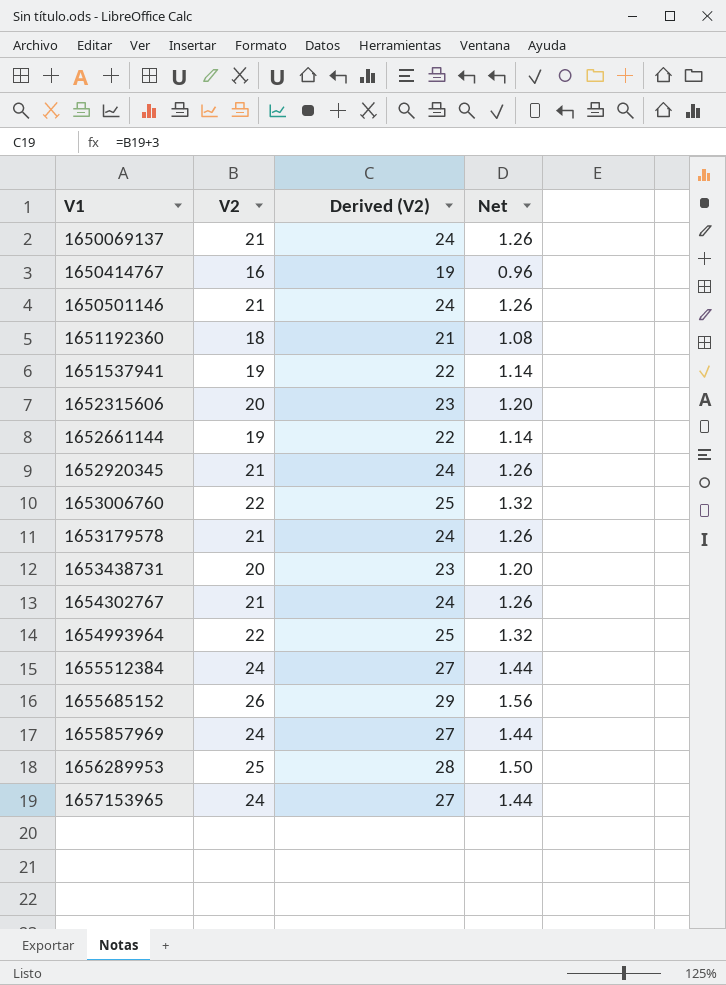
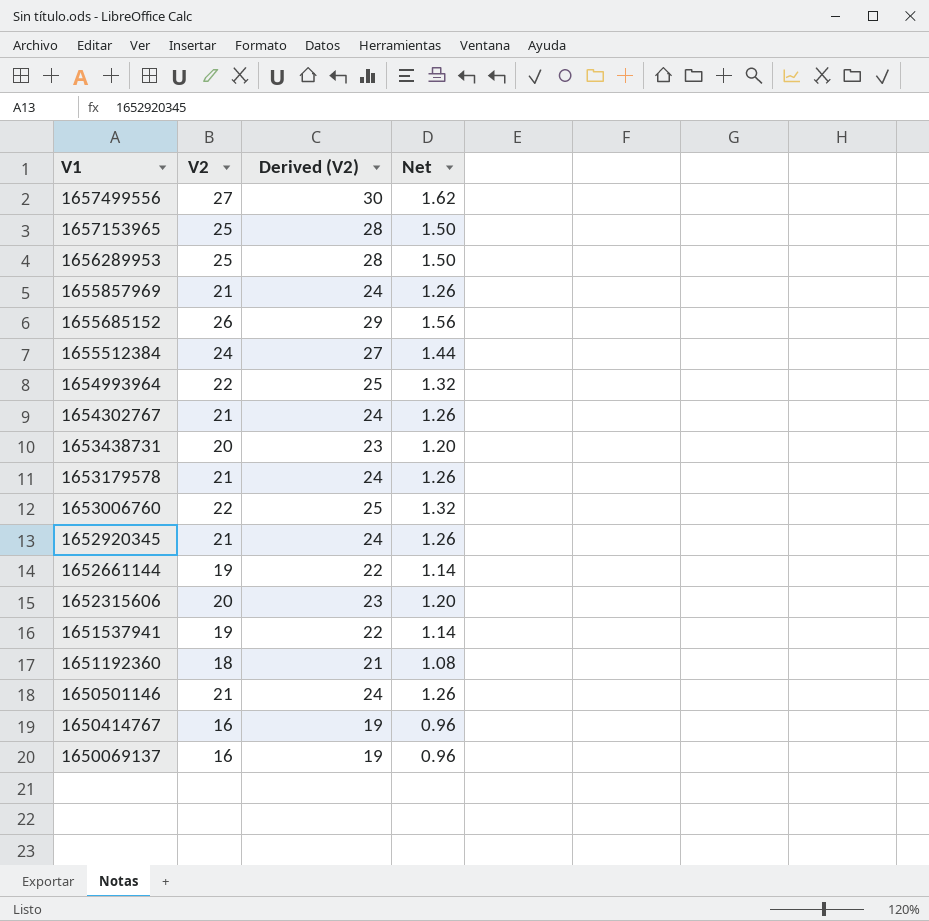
row order: V1 ascending -> V1 descending
row 1657499556: none -> 27 | 30 | 1.62
1657153965 | V2: 24 -> 25
1657153965 | Derived (V2): 27 -> 28
1657153965 | Net: 1.44 -> 1.50
1655857969 | V2: 24 -> 21
1655857969 | Derived (V2): 27 -> 24
1655857969 | Net: 1.44 -> 1.26
1650069137 | V2: 21 -> 16
1650069137 | Derived (V2): 24 -> 19
1650069137 | Net: 1.26 -> 0.96

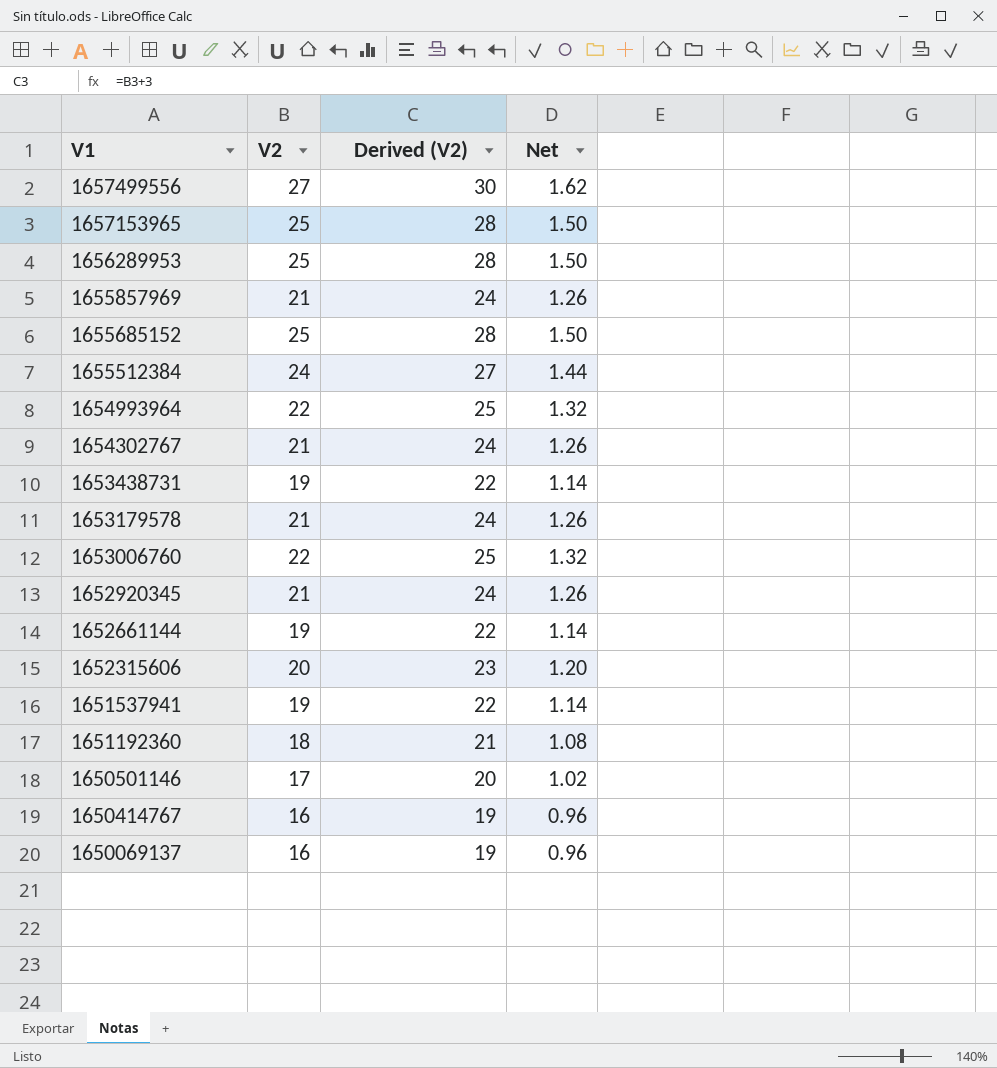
1655685152 | V2: 26 -> 25
1655685152 | Derived (V2): 29 -> 28
1655685152 | Net: 1.56 -> 1.50
1653438731 | V2: 20 -> 19
1653438731 | Derived (V2): 23 -> 22
1653438731 | Net: 1.20 -> 1.14
1650501146 | V2: 21 -> 17
1650501146 | Derived (V2): 24 -> 20
1650501146 | Net: 1.26 -> 1.02

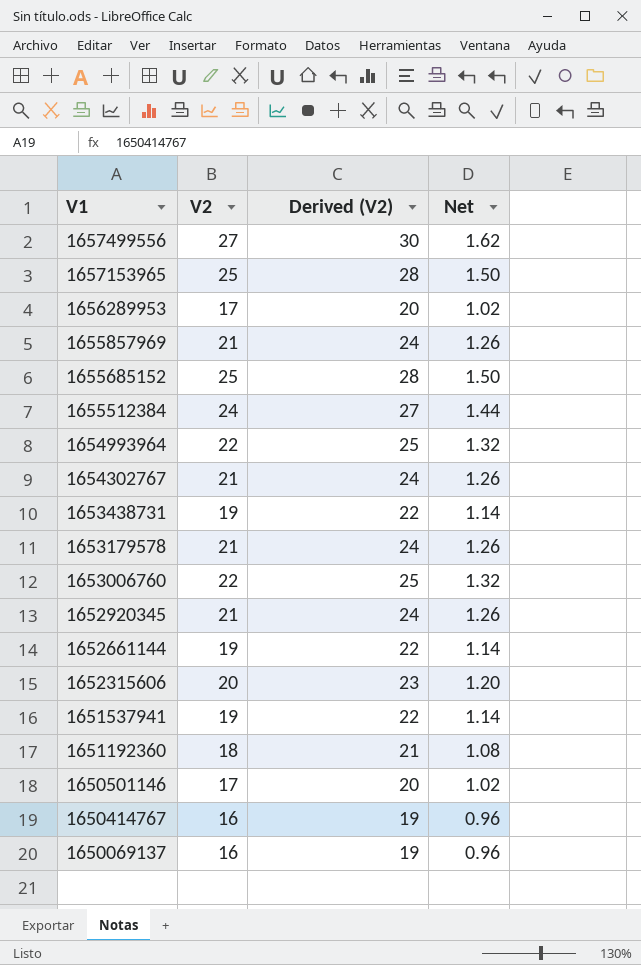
1656289953 | V2: 25 -> 17
1656289953 | Derived (V2): 28 -> 20
1656289953 | Net: 1.50 -> 1.02

